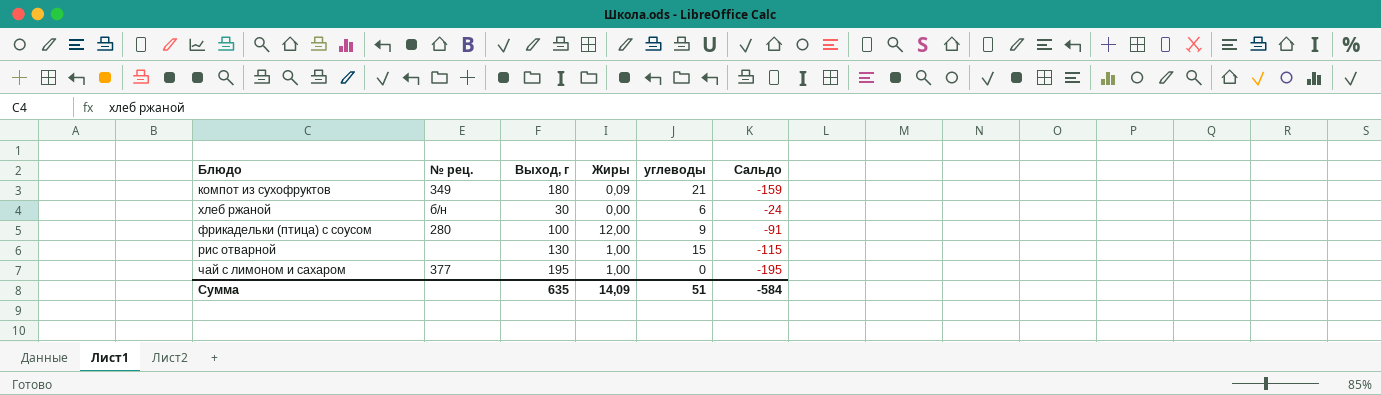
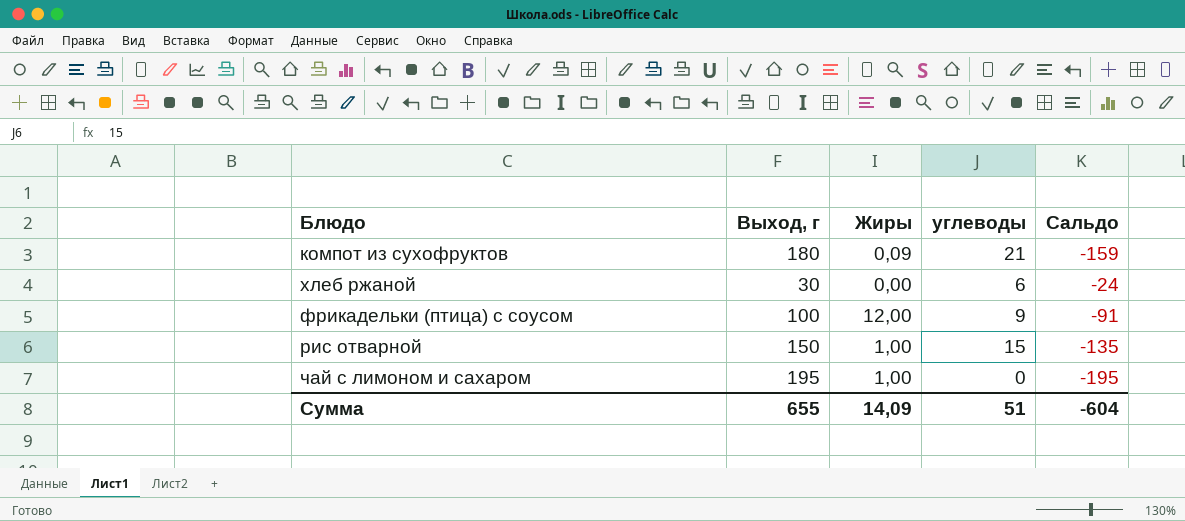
column № рец. | position: 2 -> none
рис отварной | Выход, г: 130 -> 150
рис отварной | Сальдо: -115 -> -135
Сумма | Выход, г: 635 -> 655
Сумма | Сальдо: -584 -> -604

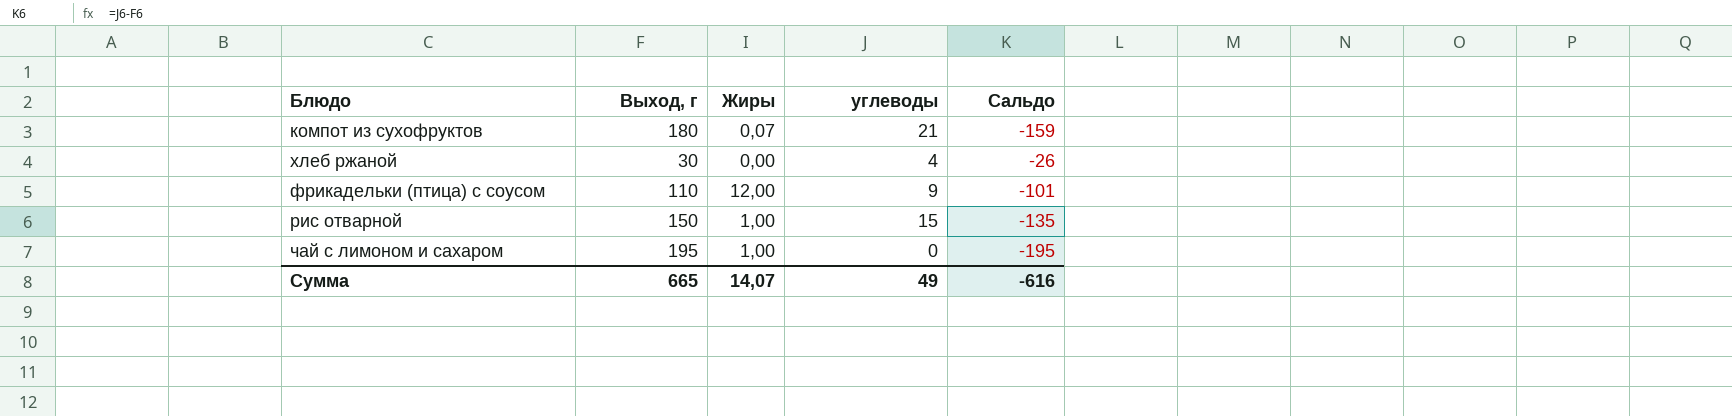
компот из сухофруктов | Жиры: 0,09 -> 0,07
хлеб ржаной | углеводы: 6 -> 4
хлеб ржаной | Сальдо: -24 -> -26
фрикадельки (птица) с соусом | Выход, г: 100 -> 110
фрикадельки (птица) с соусом | Сальдо: -91 -> -101
Сумма | Выход, г: 655 -> 665
Сумма | Жиры: 14,09 -> 14,07
Сумма | углеводы: 51 -> 49
Сумма | Сальдо: -604 -> -616

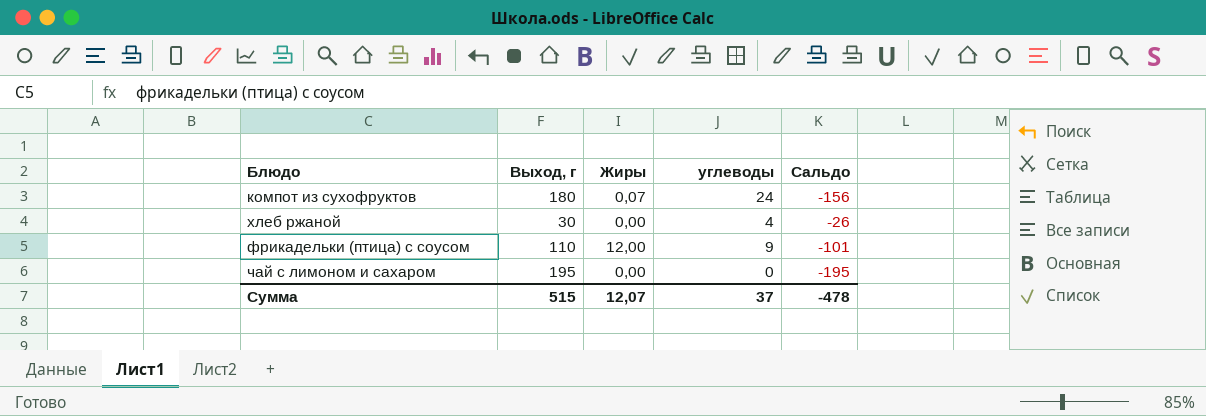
row рис отварной: 150 | 1,00 | 15 | -135 -> none
компот из сухофруктов | углеводы: 21 -> 24
компот из сухофруктов | Сальдо: -159 -> -156
чай с лимоном и сахаром | Жиры: 1,00 -> 0,00
Сумма | Выход, г: 665 -> 515
Сумма | Жиры: 14,07 -> 12,07
Сумма | углеводы: 49 -> 37
Сумма | Сальдо: -616 -> -478

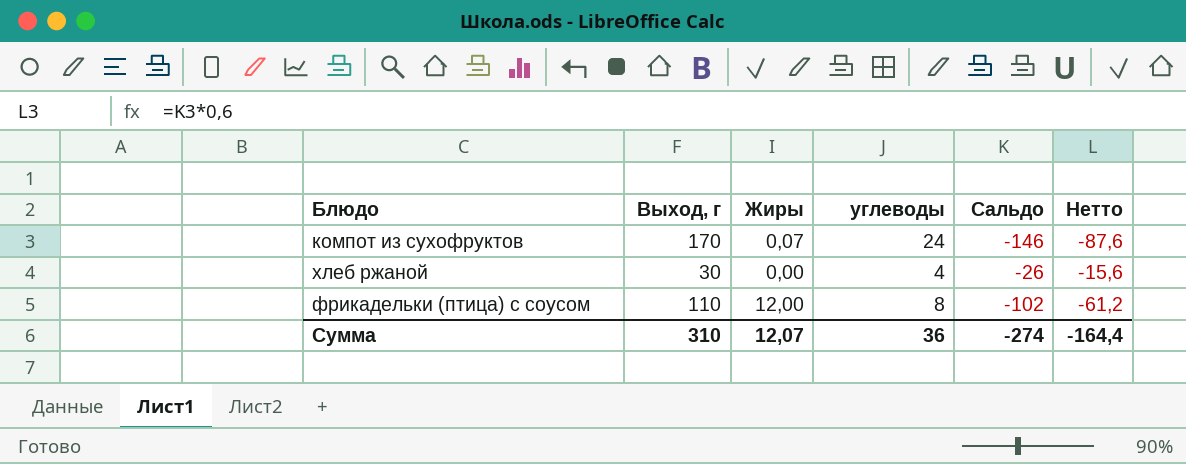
column Нетто | formula: none -> [Сальдо] * 0,6
row чай с лимоном и сахаром: 195 | 0,00 | 0 | -195 -> none
компот из сухофруктов | Выход, г: 180 -> 170
компот из сухофруктов | Сальдо: -156 -> -146
фрикадельки (птица) с соусом | углеводы: 9 -> 8
фрикадельки (птица) с соусом | Сальдо: -101 -> -102
Сумма | Выход, г: 515 -> 310
Сумма | углеводы: 37 -> 36
Сумма | Сальдо: -478 -> -274

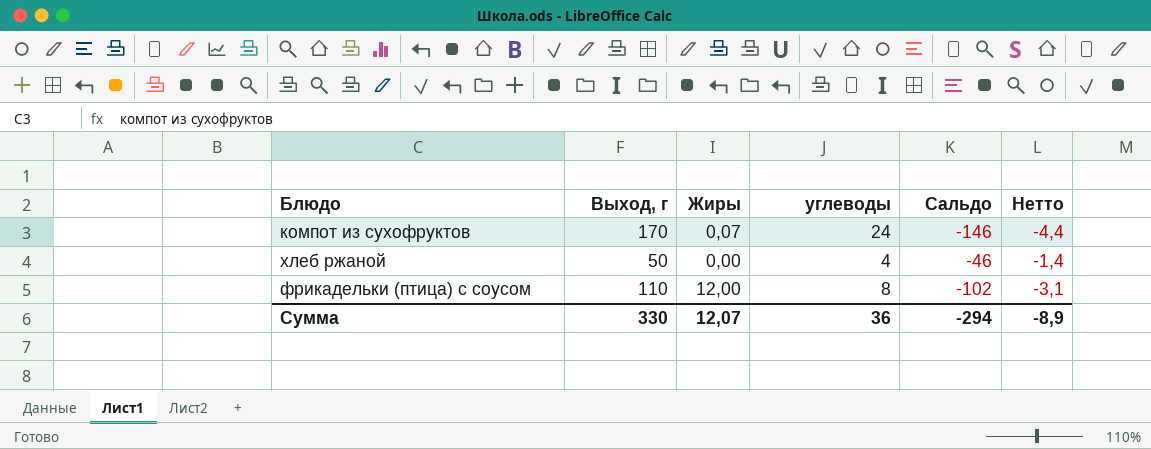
column Нетто | formula: [Сальдо] * 0,6 -> [Сальдо] * 0,03
хлеб ржаной | Выход, г: 30 -> 50
хлеб ржаной | Сальдо: -26 -> -46
Сумма | Выход, г: 310 -> 330
Сумма | Сальдо: -274 -> -294
Сумма | Нетто: -164,4 -> -8,9

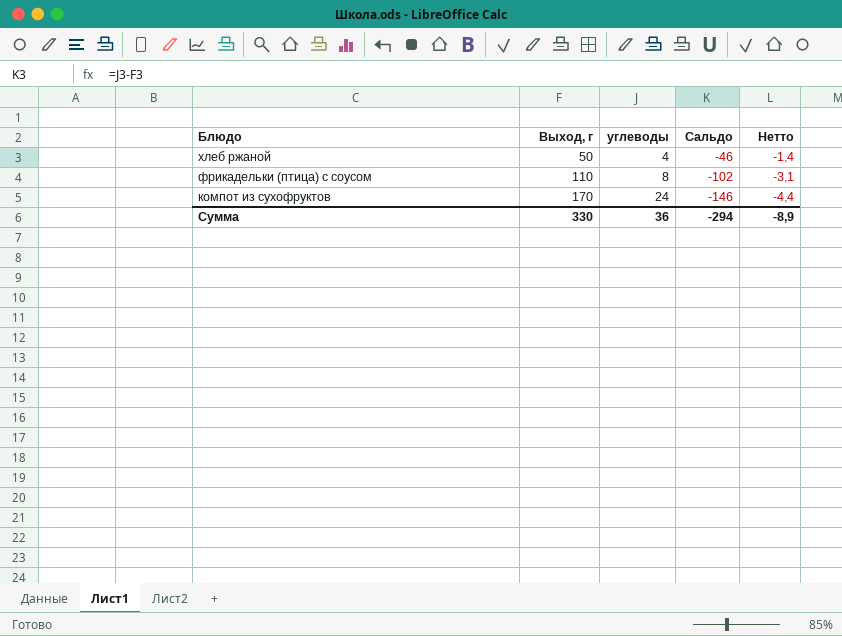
row order: none -> Блюдо descending
column Жиры | position: 3 -> none

